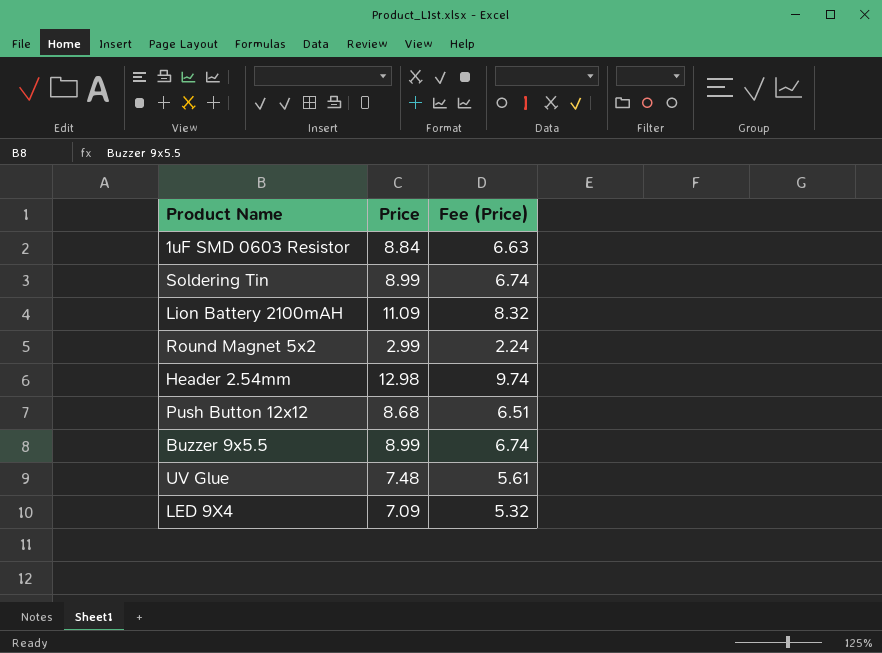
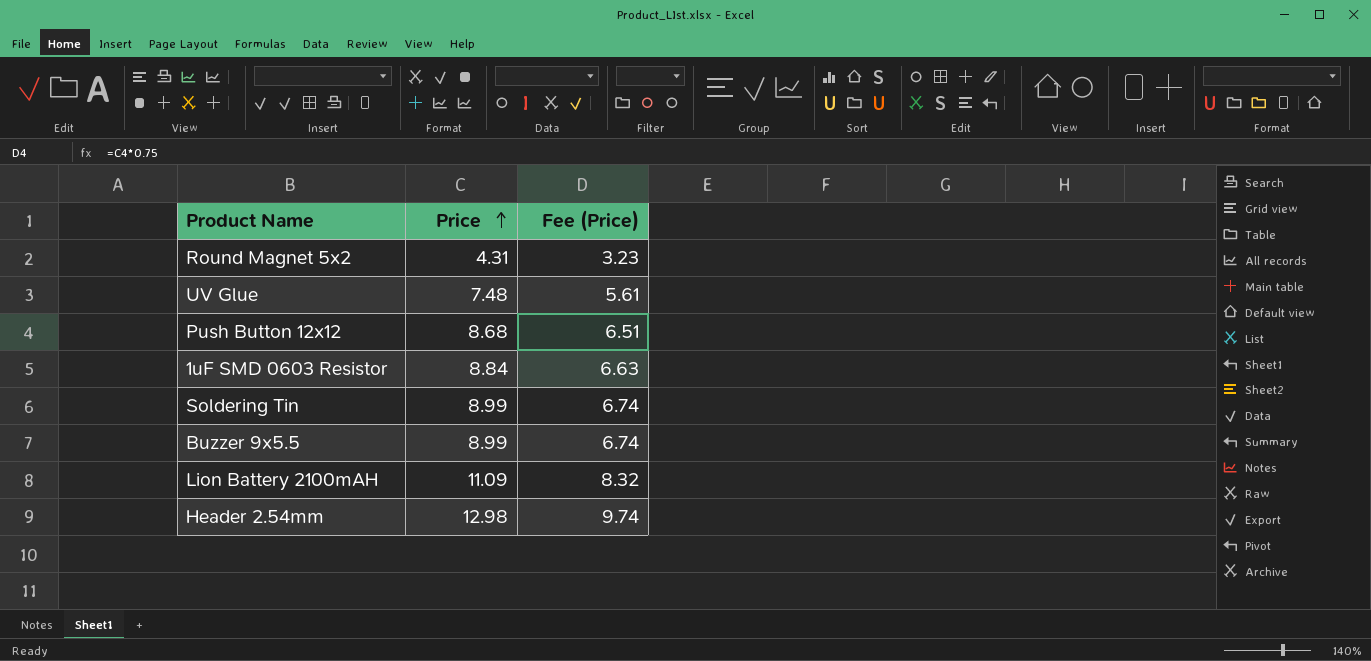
row order: none -> Price ascending
row LED 9X4: 7.09 | 5.32 -> none
Round Magnet 5x2 | Price: 2.99 -> 4.31
Round Magnet 5x2 | Fee (Price): 2.24 -> 3.23

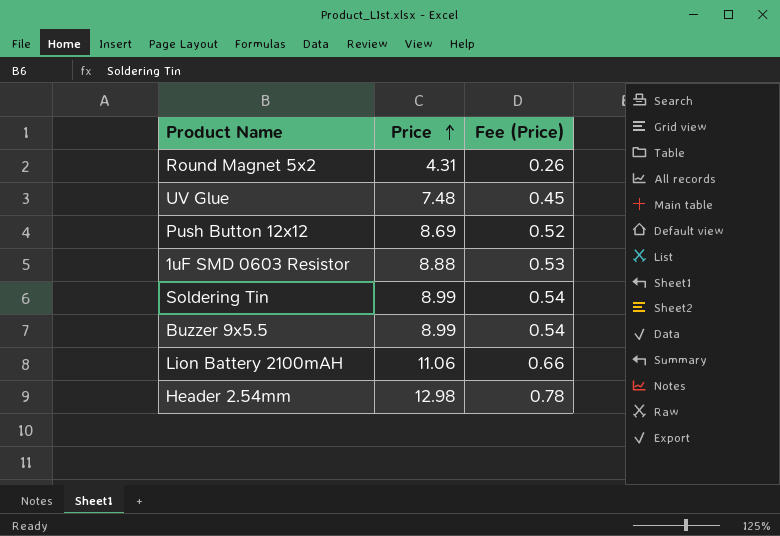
column Fee (Price) | formula: [Price] * 0.75 -> [Price] * 0.06
Push Button 12x12 | Price: 8.68 -> 8.69
1uF SMD 0603 Resistor | Price: 8.84 -> 8.88
Lion Battery 2100mAH | Price: 11.09 -> 11.06

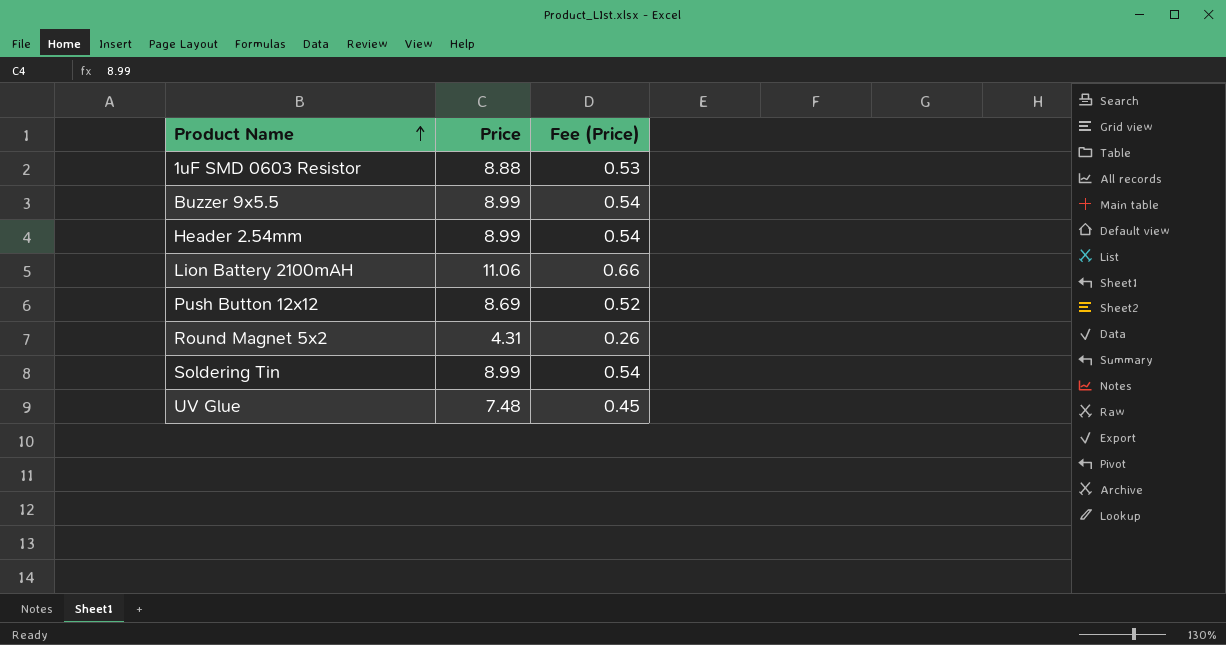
row order: Price ascending -> Product Name ascending
Header 2.54mm | Price: 12.98 -> 8.99
Header 2.54mm | Fee (Price): 0.78 -> 0.54

